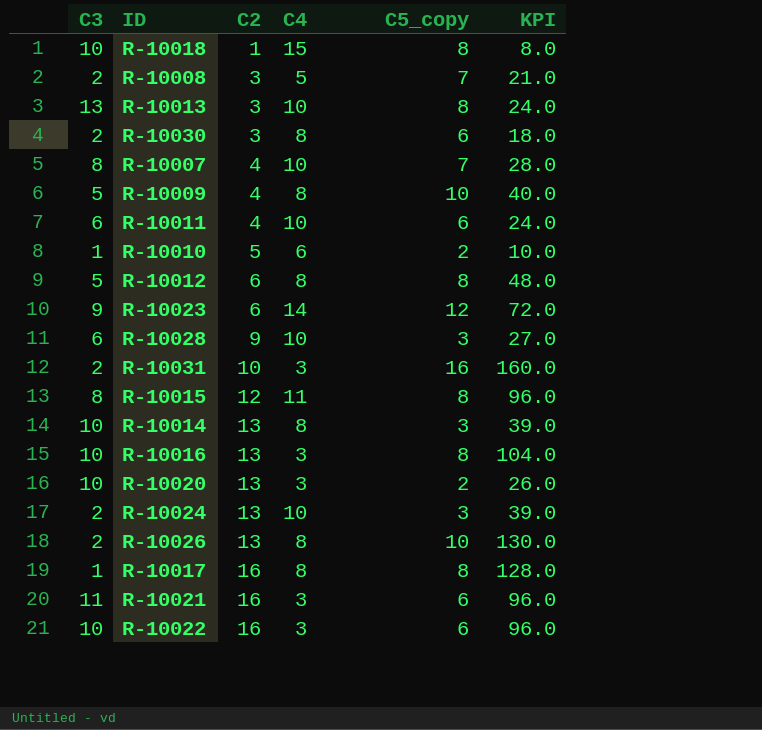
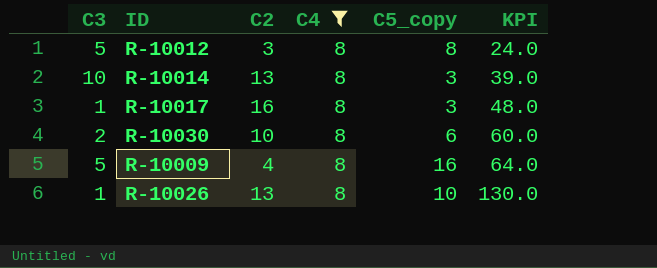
filter: none -> C4 = 8
row order: C2 ascending -> KPI ascending
R-10012 | C2: 6 -> 3
R-10012 | KPI: 48.0 -> 24.0
R-10017 | C5_copy: 8 -> 3
R-10017 | KPI: 128.0 -> 48.0
R-10030 | C2: 3 -> 10
R-10030 | KPI: 18.0 -> 60.0
R-10009 | C5_copy: 10 -> 16
R-10009 | KPI: 40.0 -> 64.0
R-10026 | C3: 2 -> 1

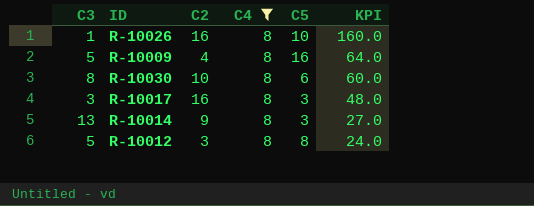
row order: KPI ascending -> KPI descending
column name: C5_copy -> C5
R-10026 | C2: 13 -> 16
R-10026 | KPI: 130.0 -> 160.0
R-10030 | C3: 2 -> 8
R-10017 | C3: 1 -> 3
R-10014 | C3: 10 -> 13
R-10014 | C2: 13 -> 9
R-10014 | KPI: 39.0 -> 27.0

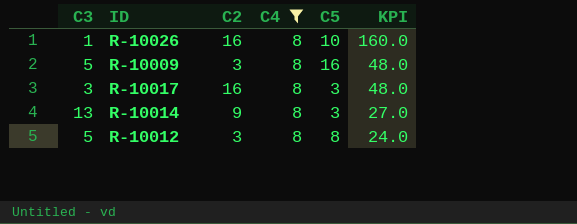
row R-10030: 8 | 10 | 8 | 6 | 60.0 -> none
R-10009 | C2: 4 -> 3
R-10009 | KPI: 64.0 -> 48.0

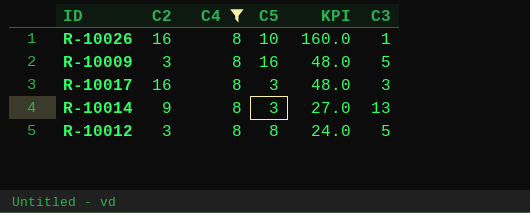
column C3 | position: 1 -> 6

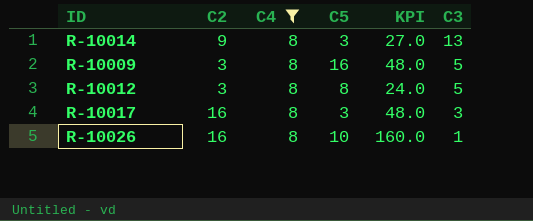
row order: KPI descending -> C3 descending

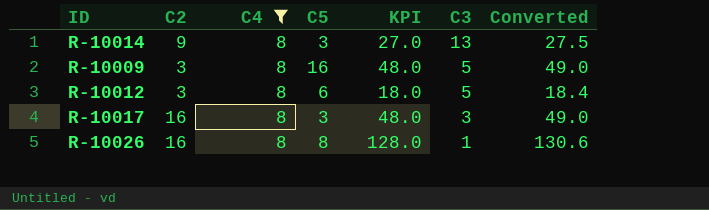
column Converted | formula: none -> [KPI] * 1.02
R-10012 | C5: 8 -> 6
R-10012 | KPI: 24.0 -> 18.0
R-10026 | C5: 10 -> 8
R-10026 | KPI: 160.0 -> 128.0

